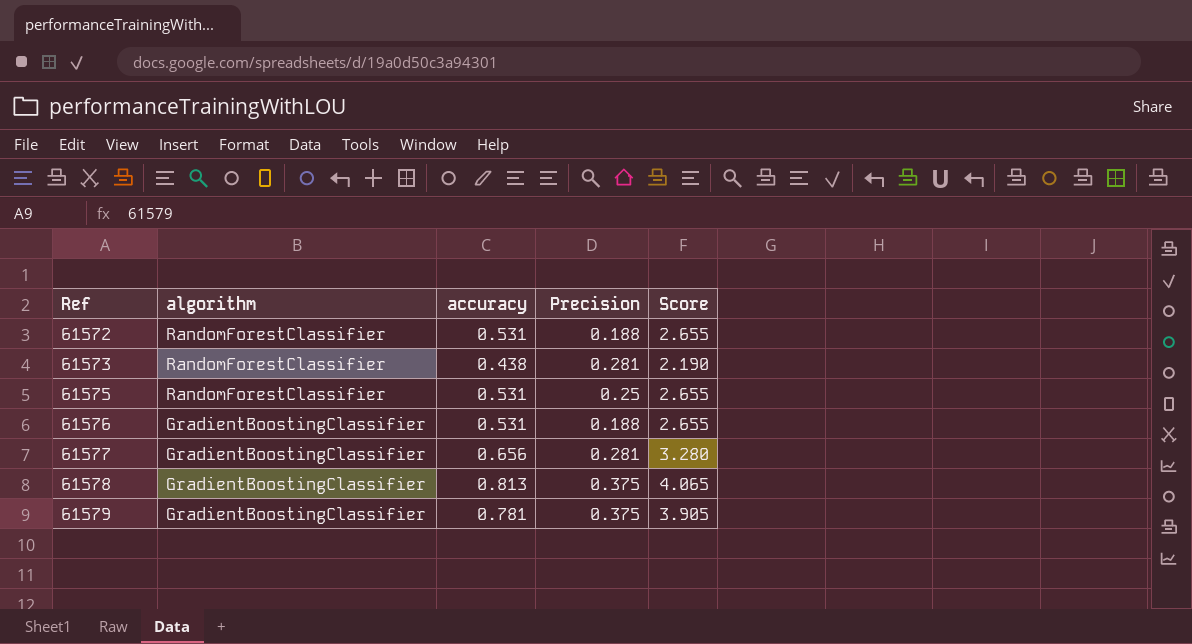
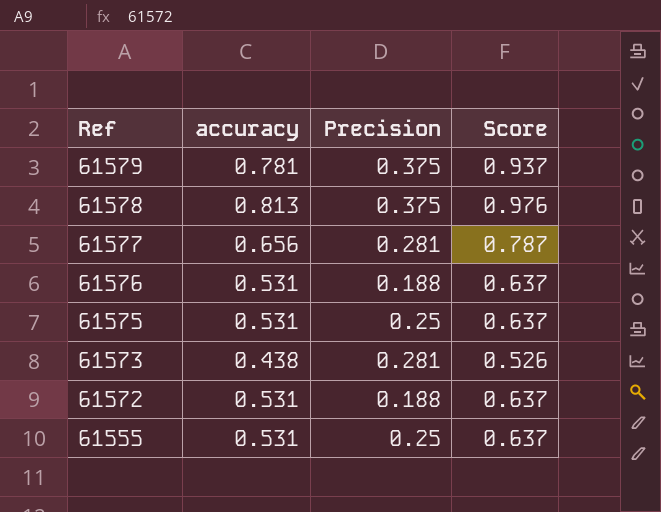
row order: Ref ascending -> Ref descending
column algorithm | position: 2 -> none
column Score | formula: [accuracy] * 5 -> [accuracy] * 1.2
row 61555: none -> 0.531 | 0.25 | 0.637

